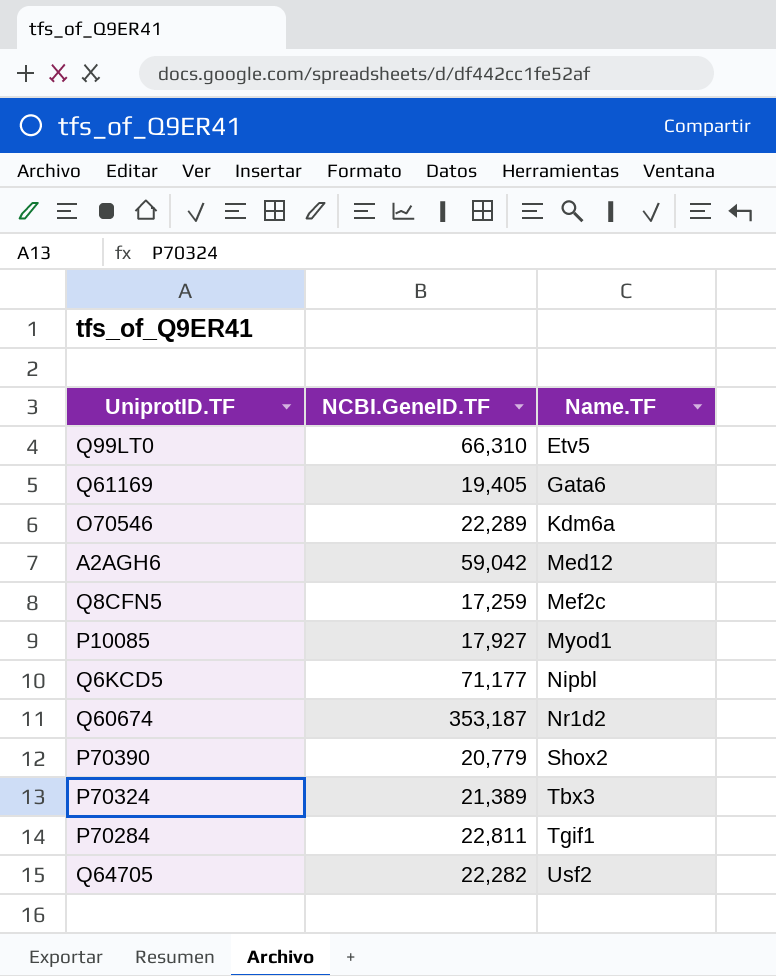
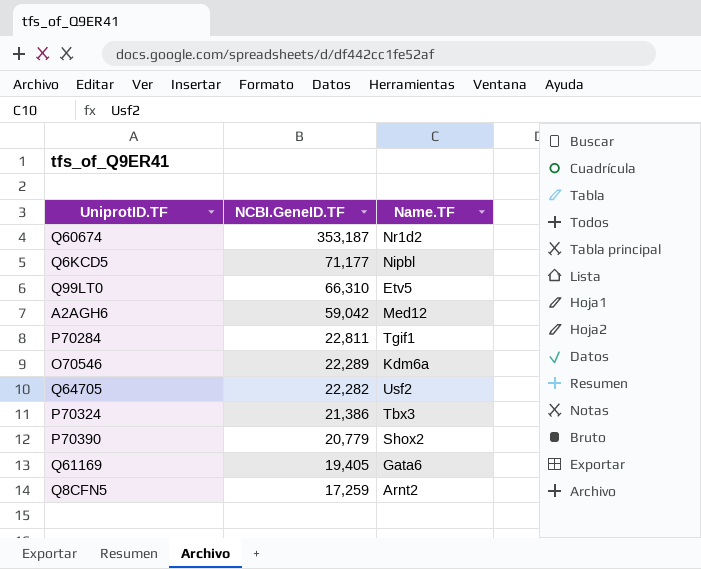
row order: Name.TF ascending -> NCBI.GeneID.TF descending
row P10085: 17,927 | Myod1 -> none
P70324 | NCBI.GeneID.TF: 21,389 -> 21,386
Q8CFN5 | Name.TF: Mef2c -> Arnt2

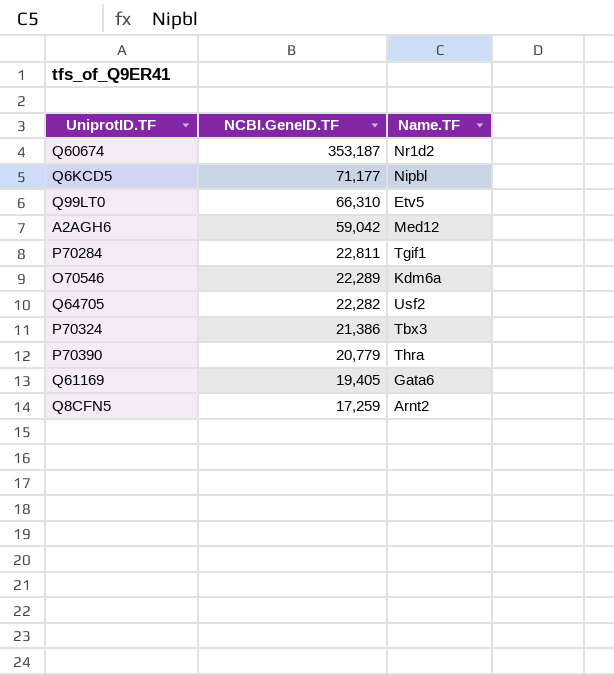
P70390 | Name.TF: Shox2 -> Thra

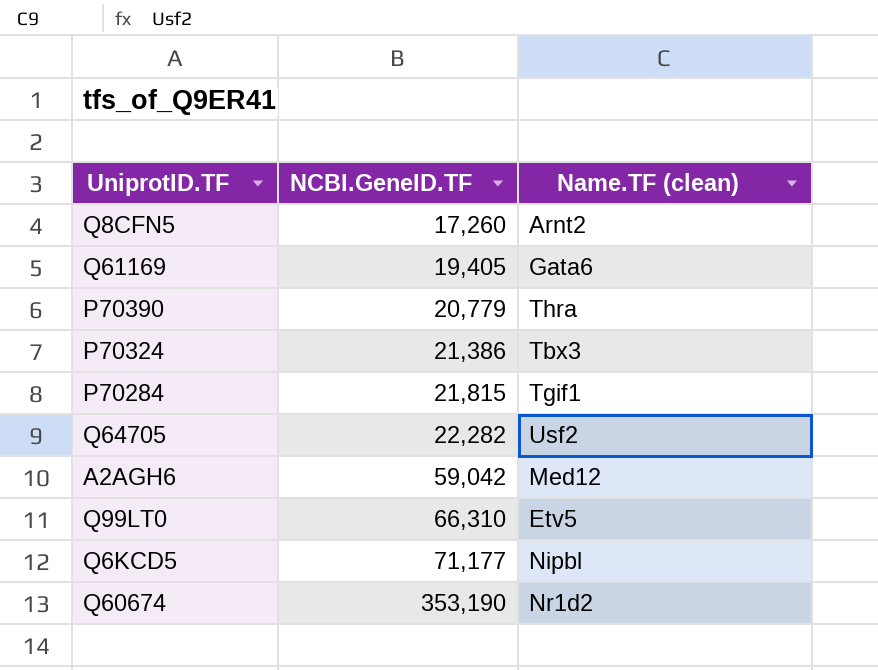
row order: NCBI.GeneID.TF descending -> NCBI.GeneID.TF ascending
column name: Name.TF -> Name.TF (clean)
row O70546: 22,289 | Kdm6a -> none
Q8CFN5 | NCBI.GeneID.TF: 17,259 -> 17,260
P70284 | NCBI.GeneID.TF: 22,811 -> 21,815
Q60674 | NCBI.GeneID.TF: 353,187 -> 353,190

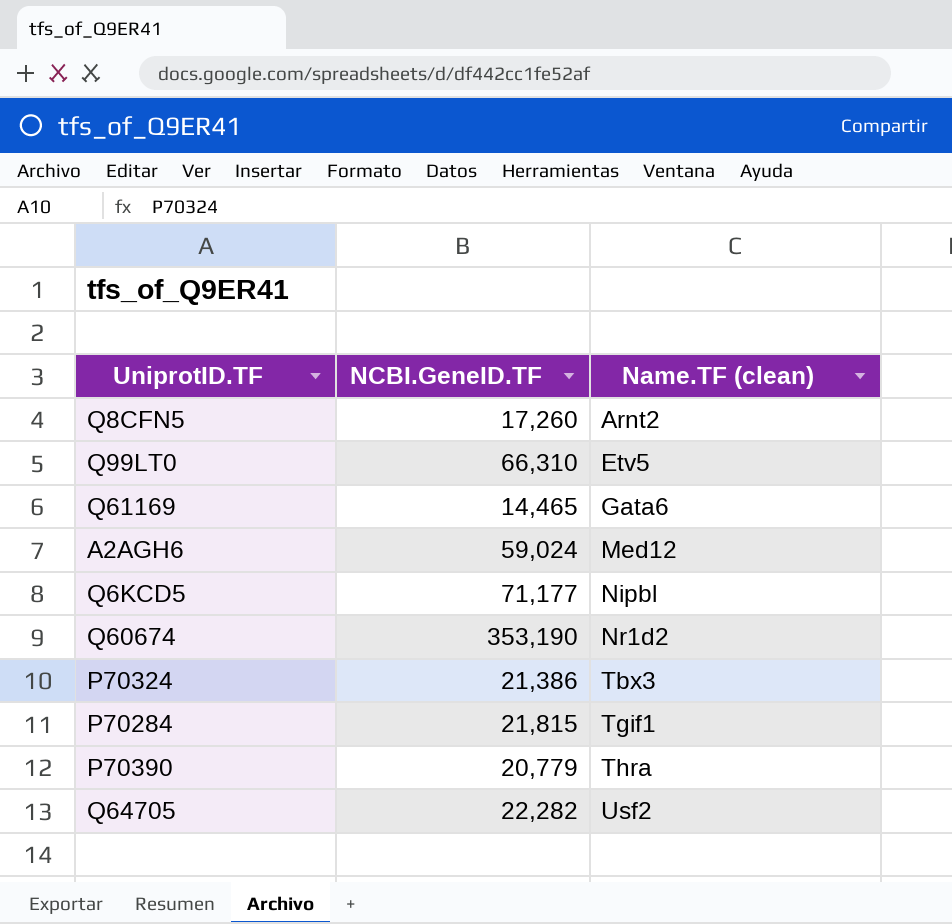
row order: NCBI.GeneID.TF ascending -> Name.TF (clean) ascending
Q61169 | NCBI.GeneID.TF: 19,405 -> 14,465
A2AGH6 | NCBI.GeneID.TF: 59,042 -> 59,024

